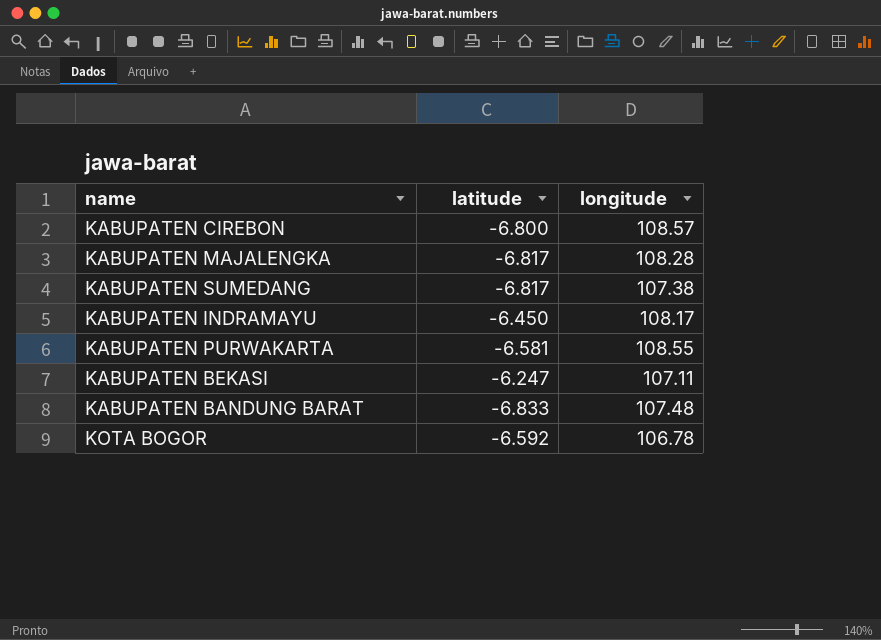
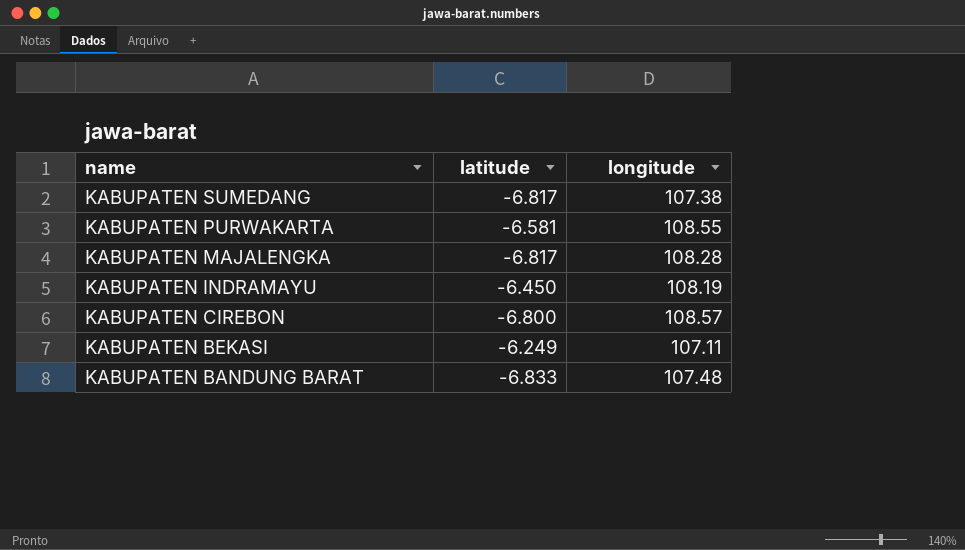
row order: none -> name descending
row KOTA BOGOR: -6.592 | 106.78 -> none
KABUPATEN INDRAMAYU | longitude: 108.17 -> 108.19
KABUPATEN BEKASI | latitude: -6.247 -> -6.249

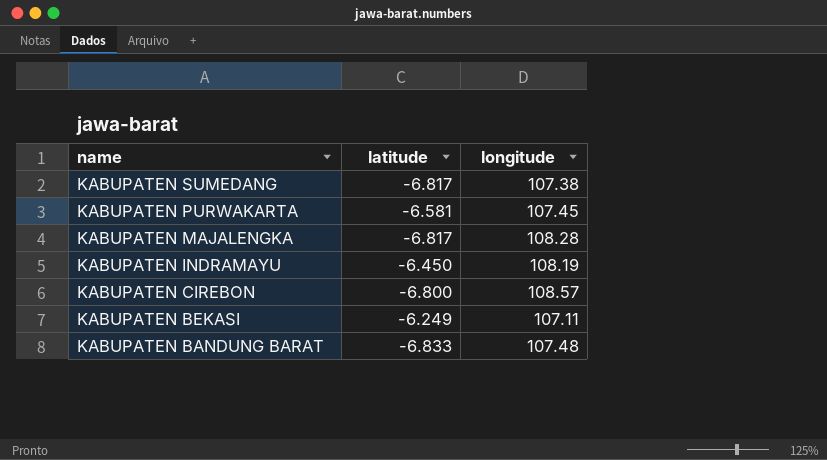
KABUPATEN PURWAKARTA | longitude: 108.55 -> 107.45

